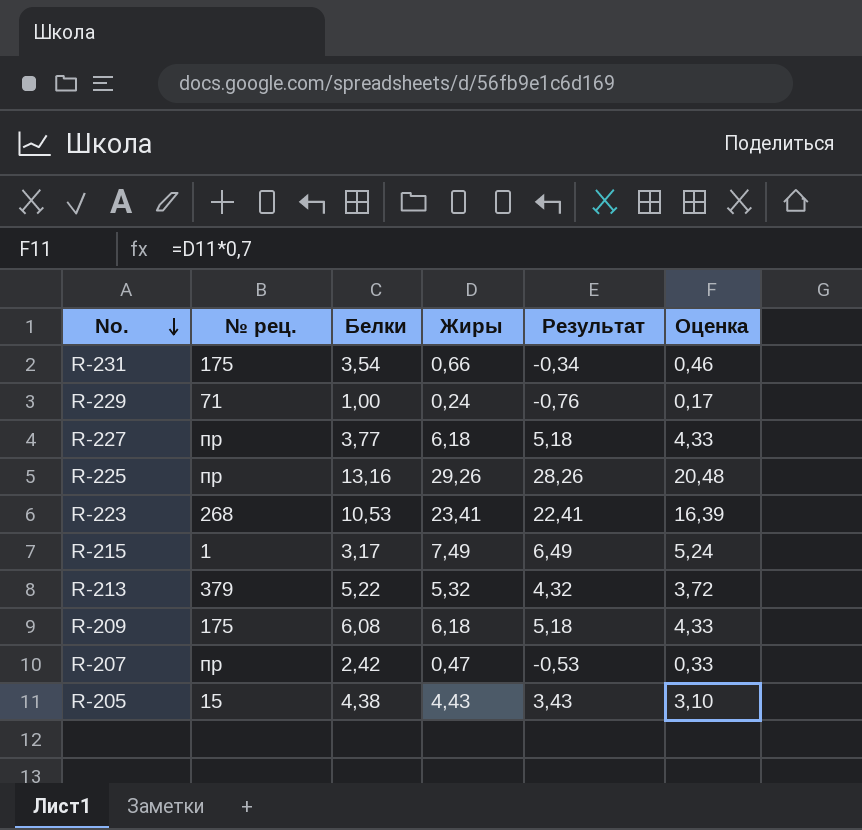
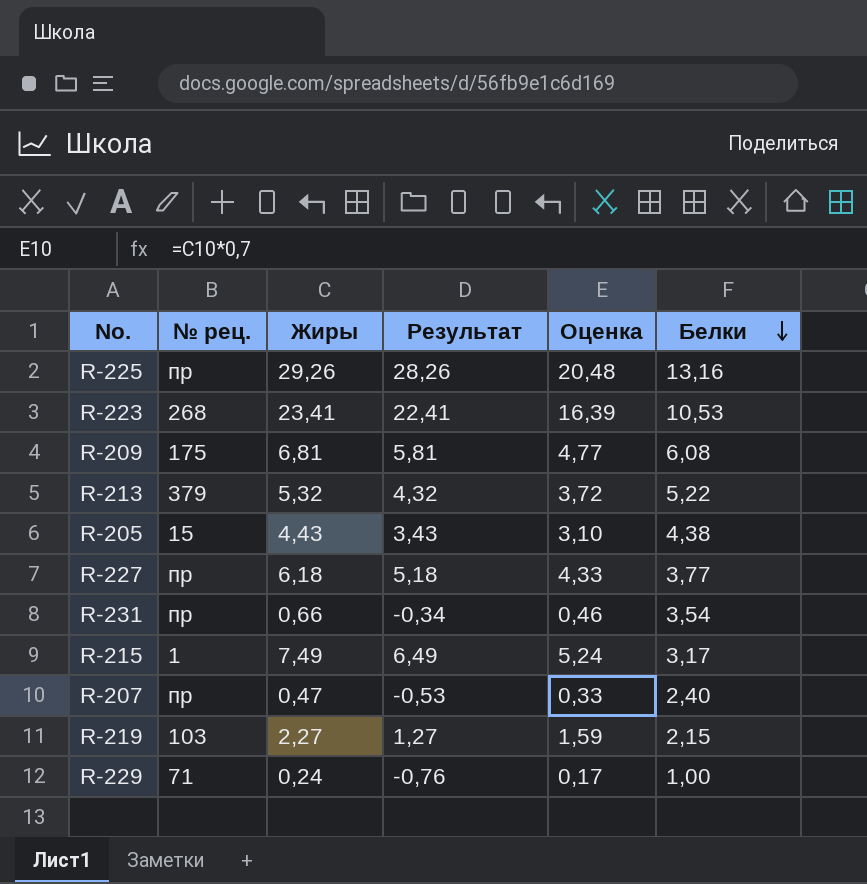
row order: No. descending -> Белки descending
column Белки | position: 3 -> 6
R-209 | Жиры: 6,18 -> 6,81
R-209 | Результат: 5,18 -> 5,81
R-209 | Оценка: 4,33 -> 4,77
R-231 | № рец.: 175 -> пр
R-207 | Белки: 2,42 -> 2,40
row R-219: none -> 103 | 2,27 | 1,27 | 1,59 | 2,15

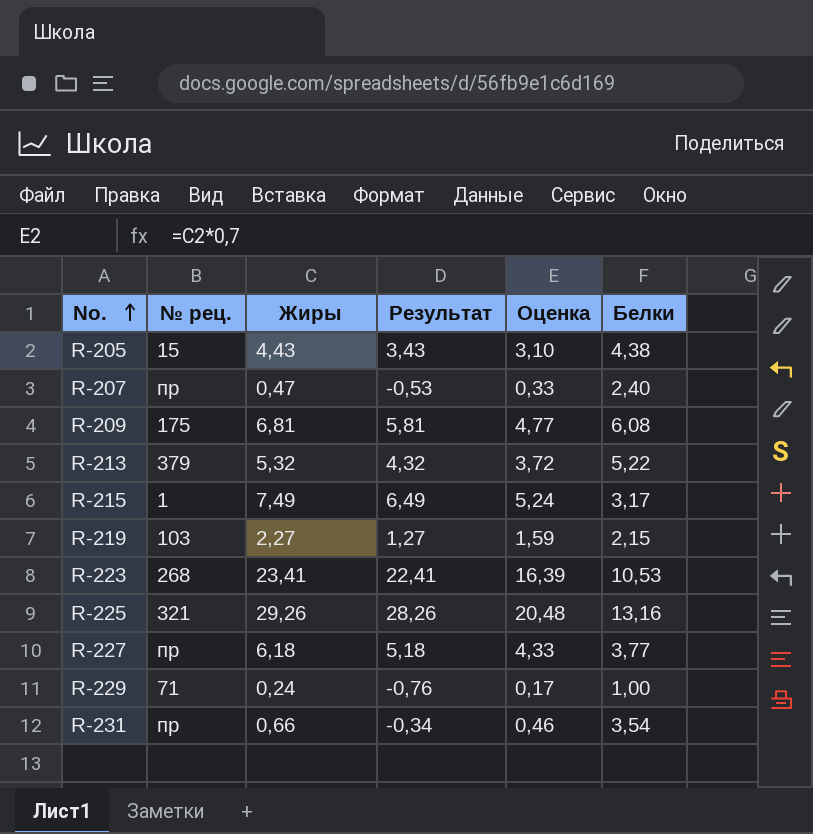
row order: Белки descending -> No. ascending
R-225 | № рец.: пр -> 321

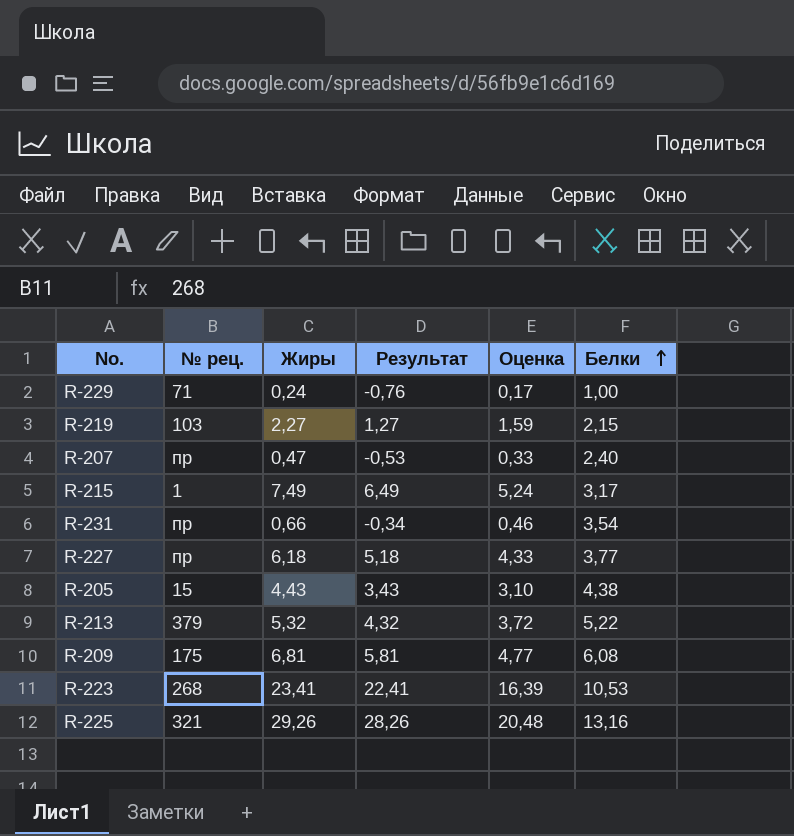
row order: No. ascending -> Белки ascending

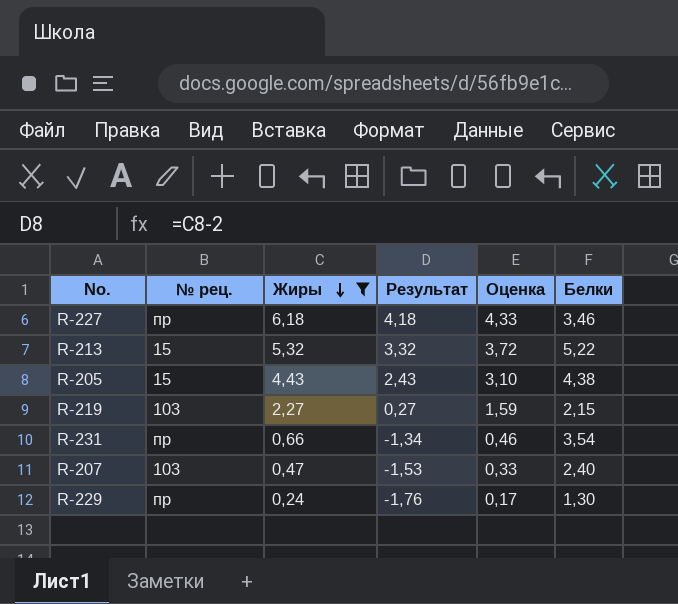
filter: none -> Жиры <= 6,18
row order: Белки ascending -> Жиры descending
column Результат | formula: [Жиры] - 1 -> [Жиры] - 2
R-227 | Белки: 3,77 -> 3,46
R-213 | № рец.: 379 -> 15
R-207 | № рец.: пр -> 103
R-229 | № рец.: 71 -> пр
R-229 | Белки: 1,00 -> 1,30

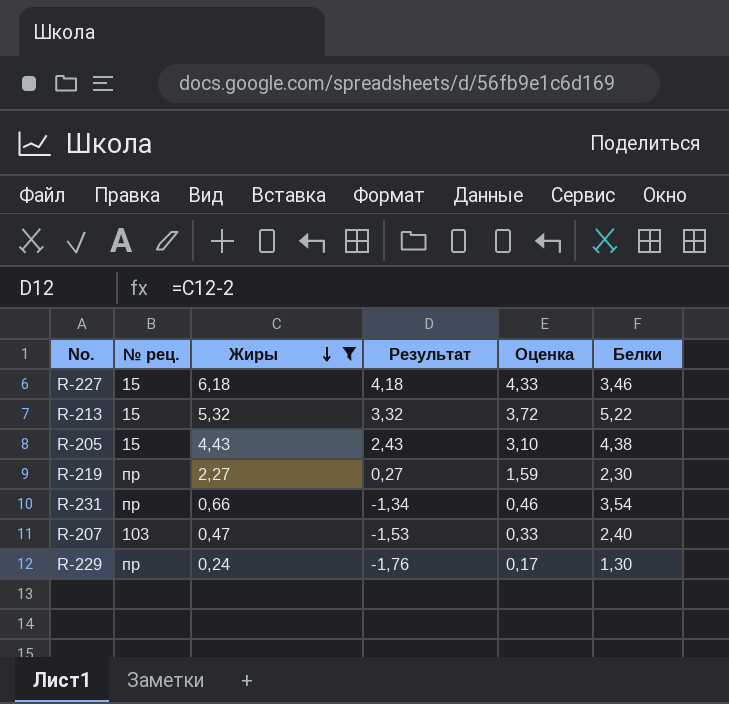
R-227 | № рец.: пр -> 15
R-219 | № рец.: 103 -> пр
R-219 | Белки: 2,15 -> 2,30

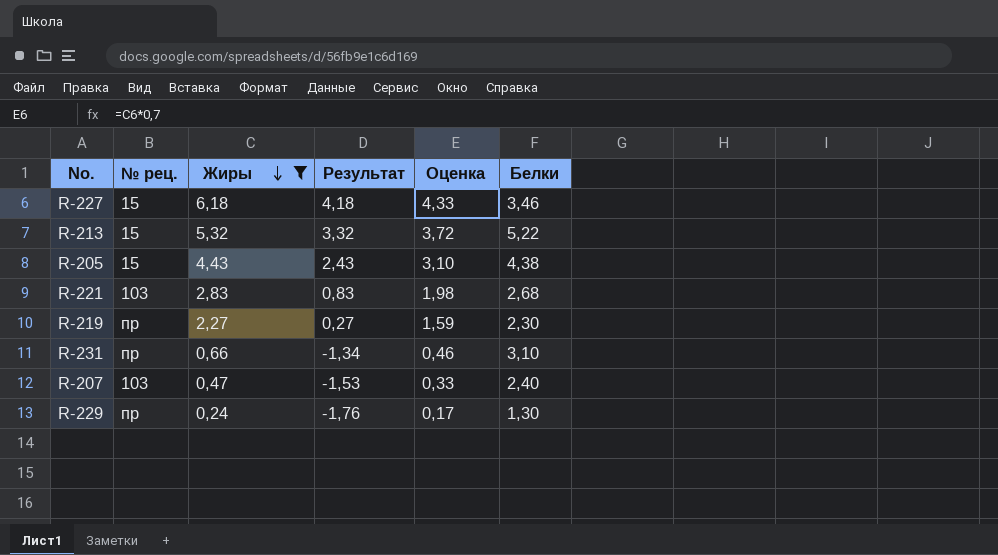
row R-221: none -> 103 | 2,83 | 0,83 | 1,98 | 2,68
R-231 | Белки: 3,54 -> 3,10

